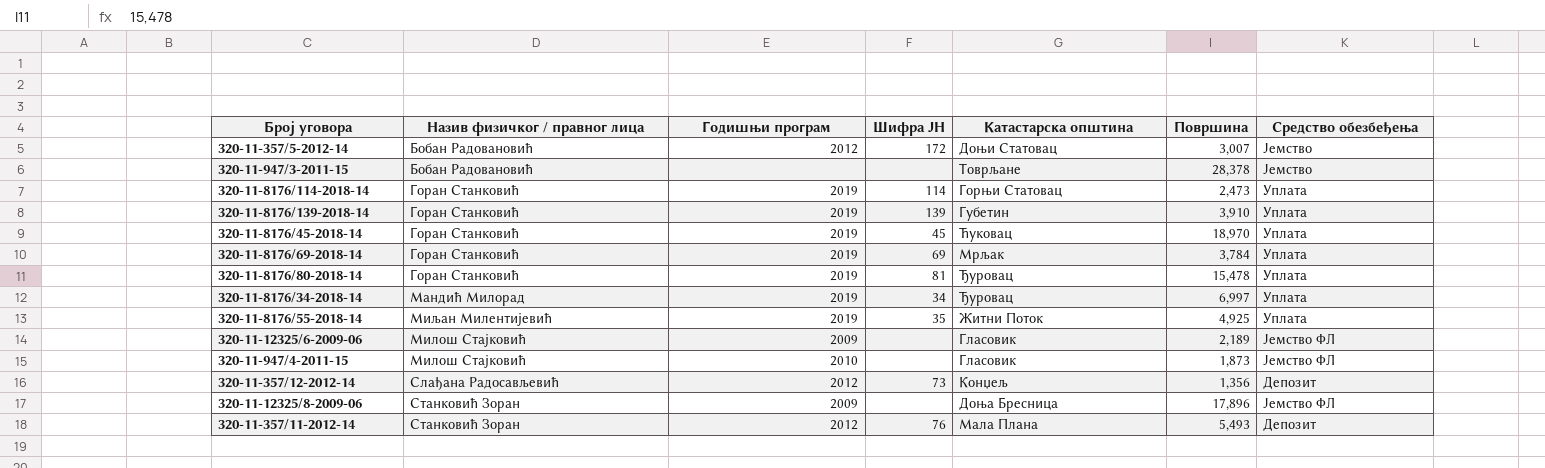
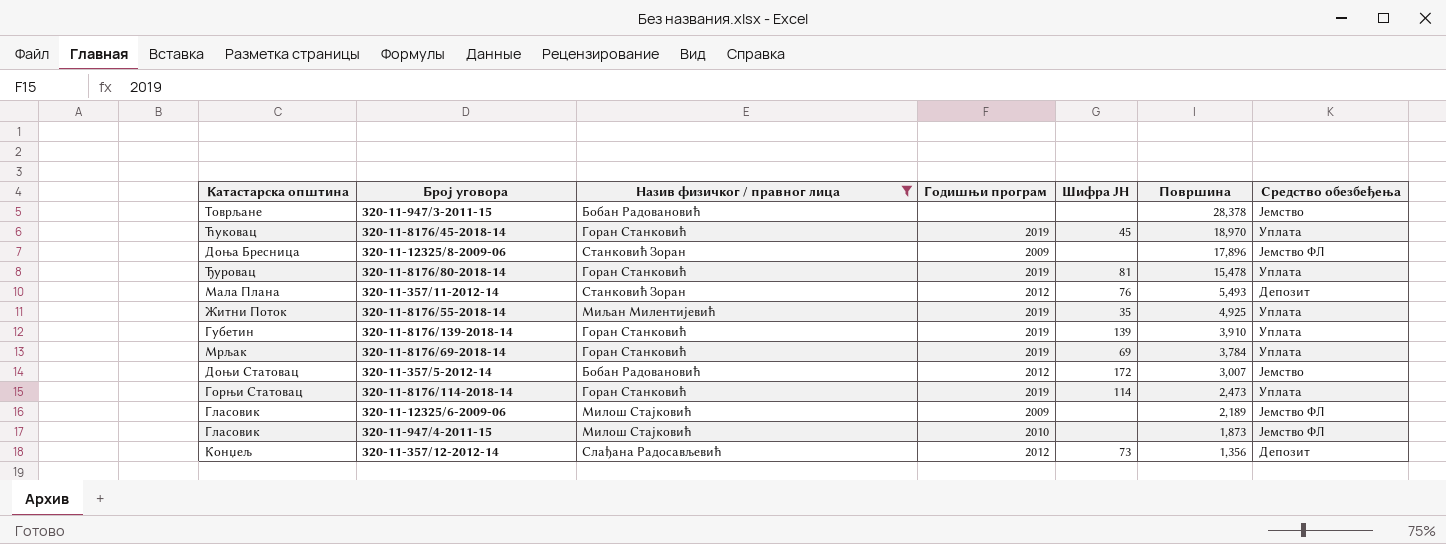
filter: none -> Назив физичког / правног лица != Мандић Милорад
row order: none -> Површина descending
column Катастарска општина | position: 5 -> 1

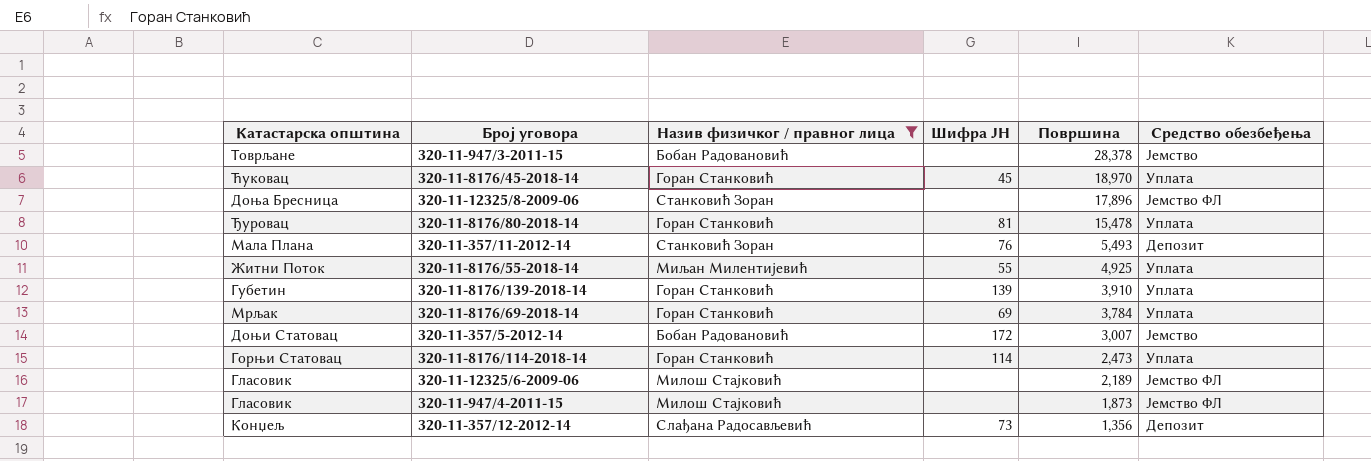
column Годишњи програм | position: 4 -> none
320-11-8176/55-2018-14 | Шифра ЈН: 35 -> 55

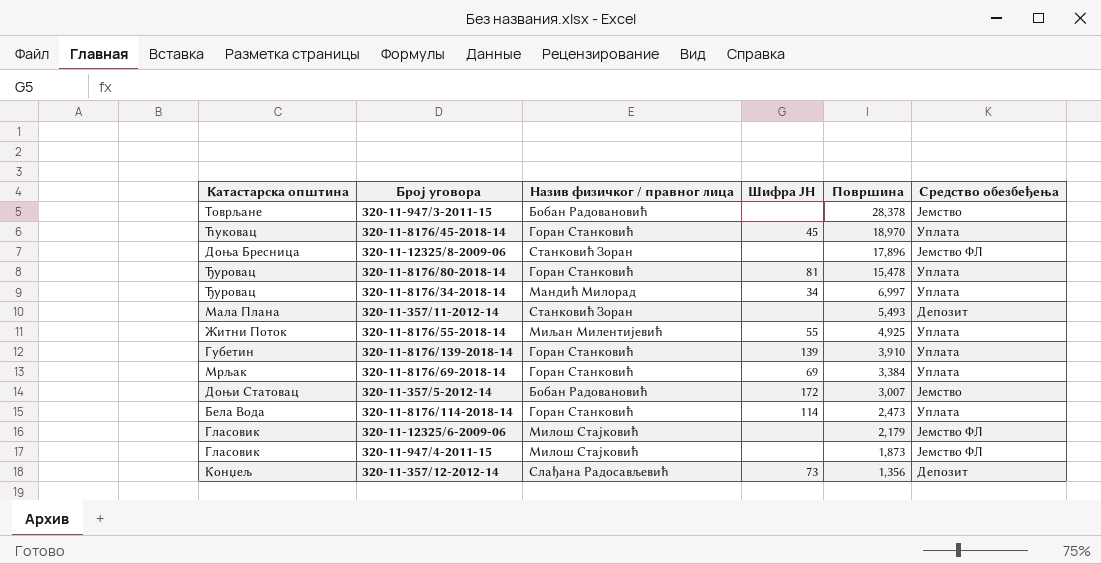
filter: Назив физичког / правног лица != Мандић Милорад -> none
320-11-357/11-2012-14 | Шифра ЈН: 76 -> none
320-11-8176/69-2018-14 | Површина: 3,784 -> 3,384
320-11-8176/114-2018-14 | Катастарска општина: Горњи Статовац -> Бела Вода
320-11-12325/6-2009-06 | Површина: 2,189 -> 2,179

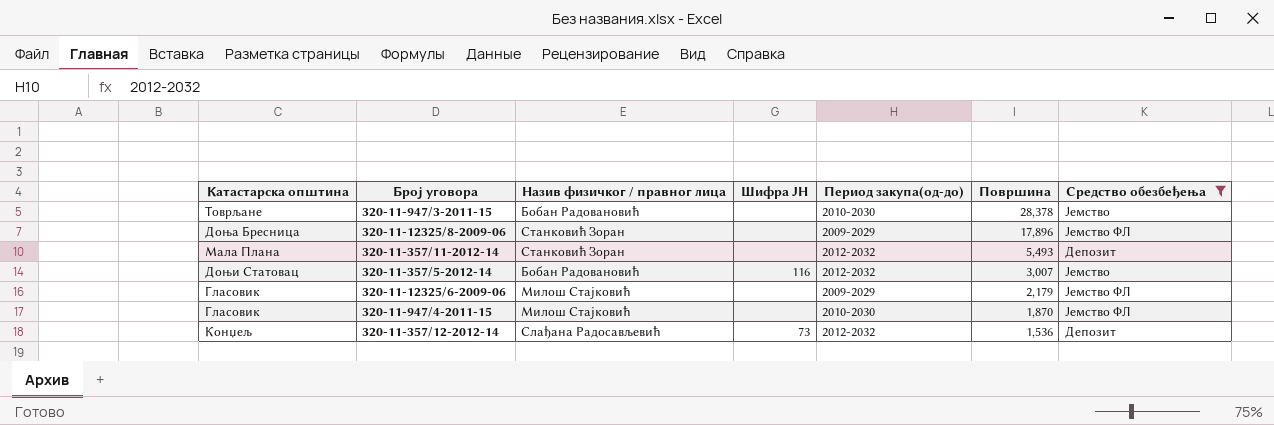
filter: none -> Средство обезбеђења != Уплата
column Период закупа(од-до) | position: none -> 5
320-11-357/5-2012-14 | Шифра ЈН: 172 -> 116
320-11-947/4-2011-15 | Површина: 1,873 -> 1,870
320-11-357/12-2012-14 | Површина: 1,356 -> 1,536

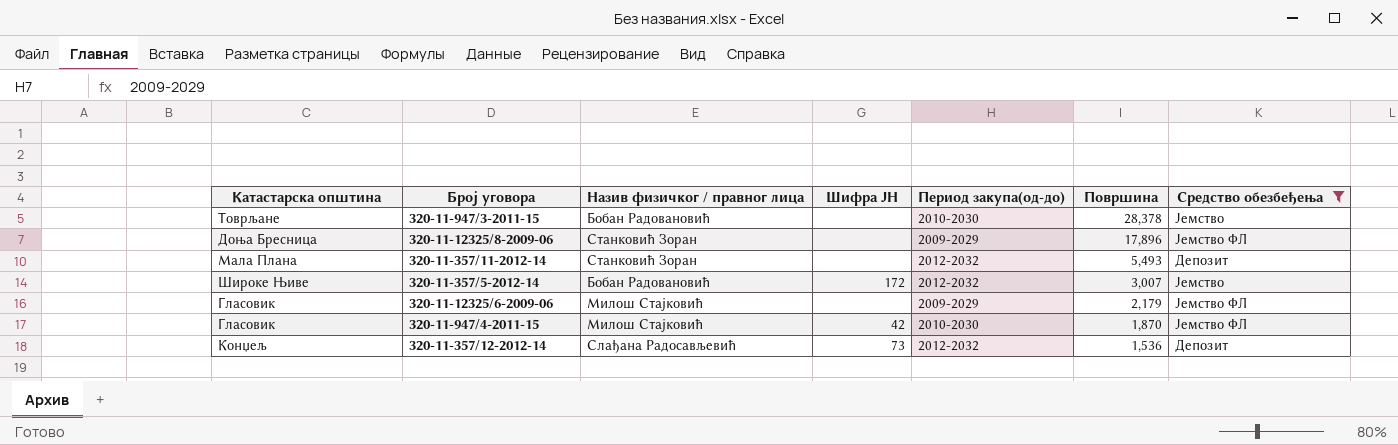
320-11-357/5-2012-14 | Катастарска општина: Доњи Статовац -> Широке Њиве
320-11-357/5-2012-14 | Шифра ЈН: 116 -> 172
320-11-947/4-2011-15 | Шифра ЈН: none -> 42

